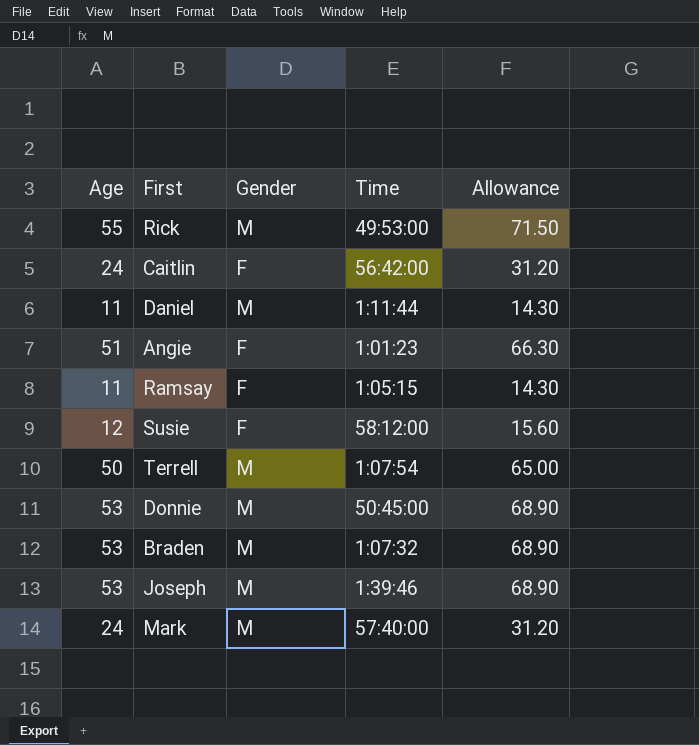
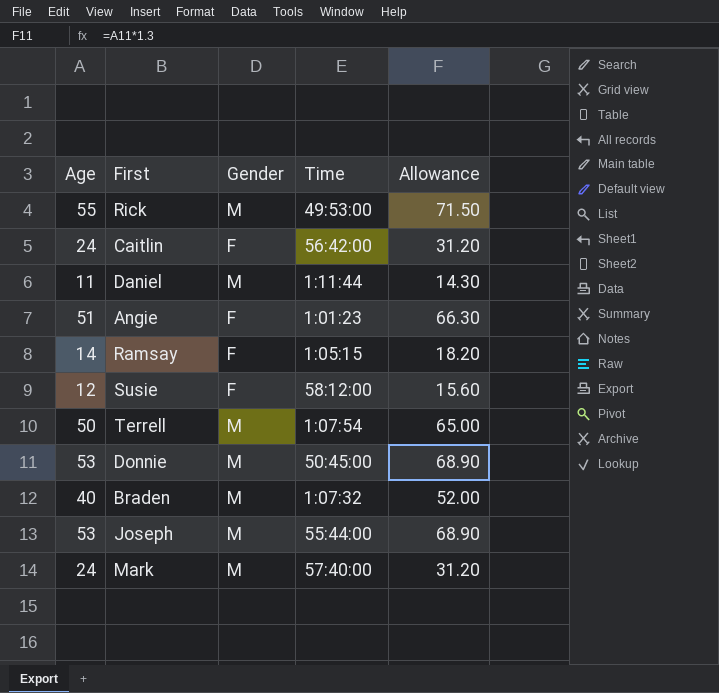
Ramsay | Age: 11 -> 14
Ramsay | Allowance: 14.30 -> 18.20
Braden | Age: 53 -> 40
Braden | Allowance: 68.90 -> 52.00
Joseph | Time: 1:39:46 -> 55:44:00

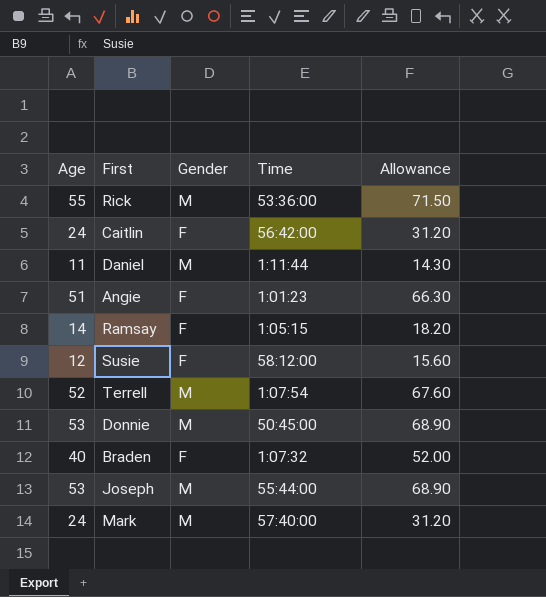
Rick | Time: 49:53:00 -> 53:36:00
Terrell | Age: 50 -> 52
Terrell | Allowance: 65.00 -> 67.60
Braden | Gender: M -> F

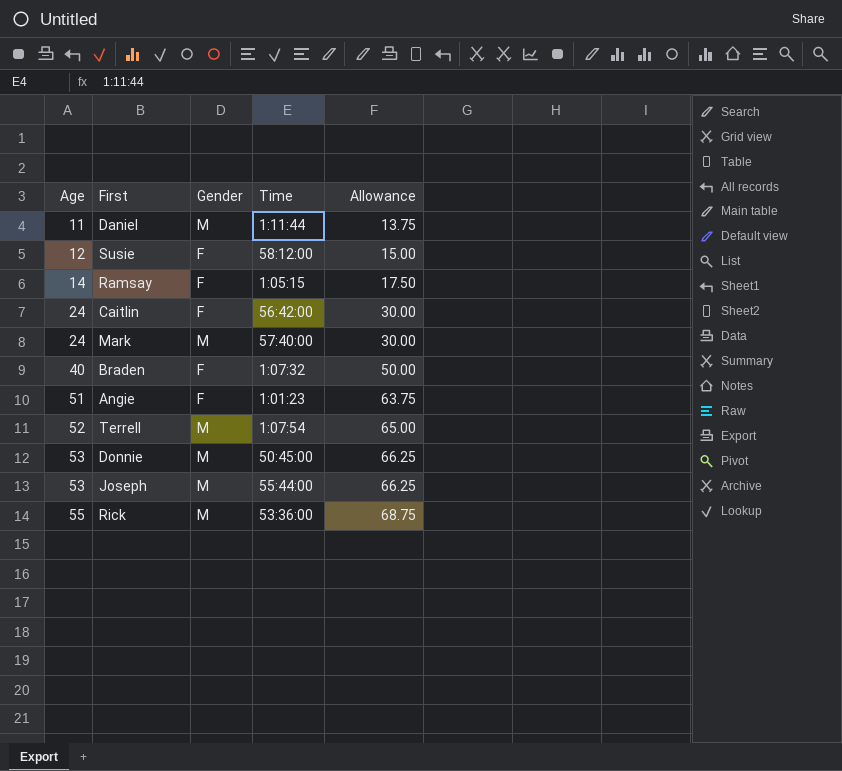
row order: none -> Age ascending
column Allowance | formula: [Age] * 1.3 -> [Age] * 1.25

